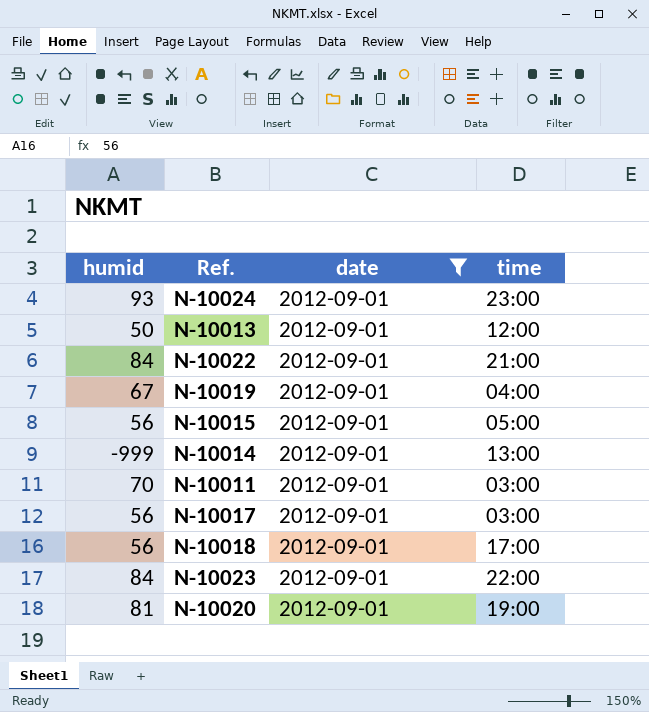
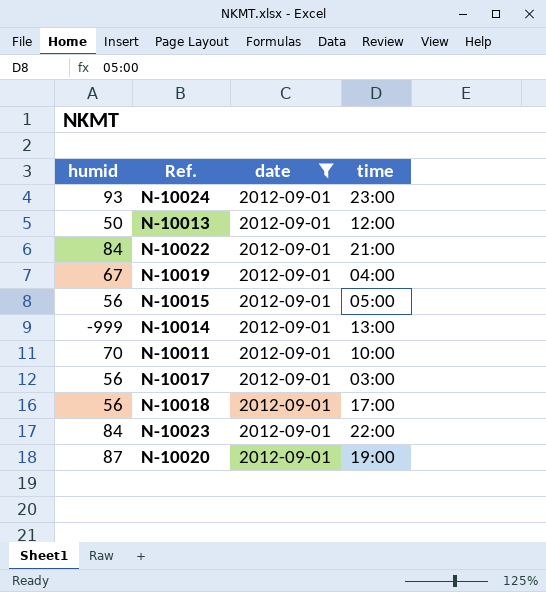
N-10011 | time: 03:00 -> 10:00
N-10020 | humid: 81 -> 87

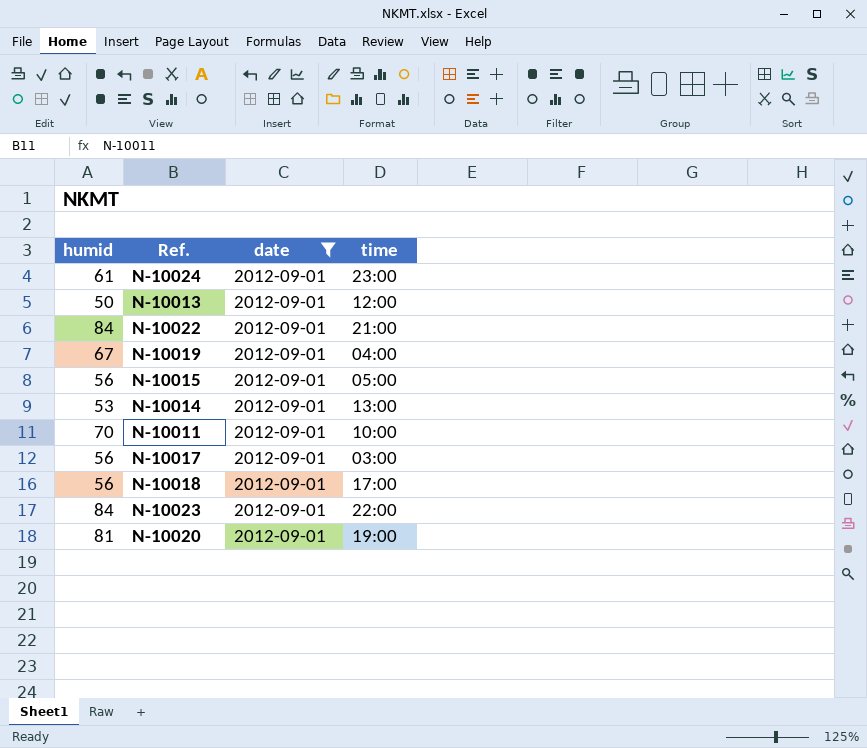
N-10024 | humid: 93 -> 61
N-10014 | humid: -999 -> 53
N-10020 | humid: 87 -> 81

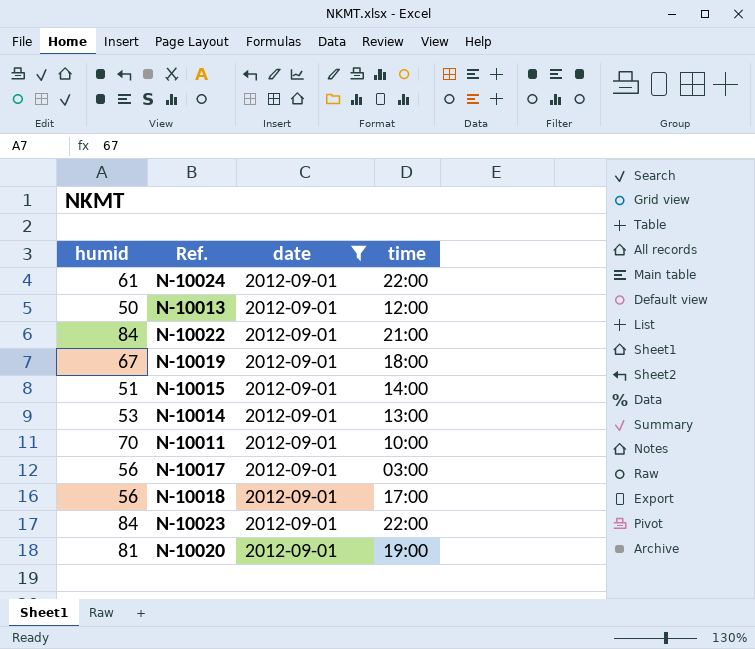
N-10024 | time: 23:00 -> 22:00
N-10019 | time: 04:00 -> 18:00
N-10015 | humid: 56 -> 51
N-10015 | time: 05:00 -> 14:00

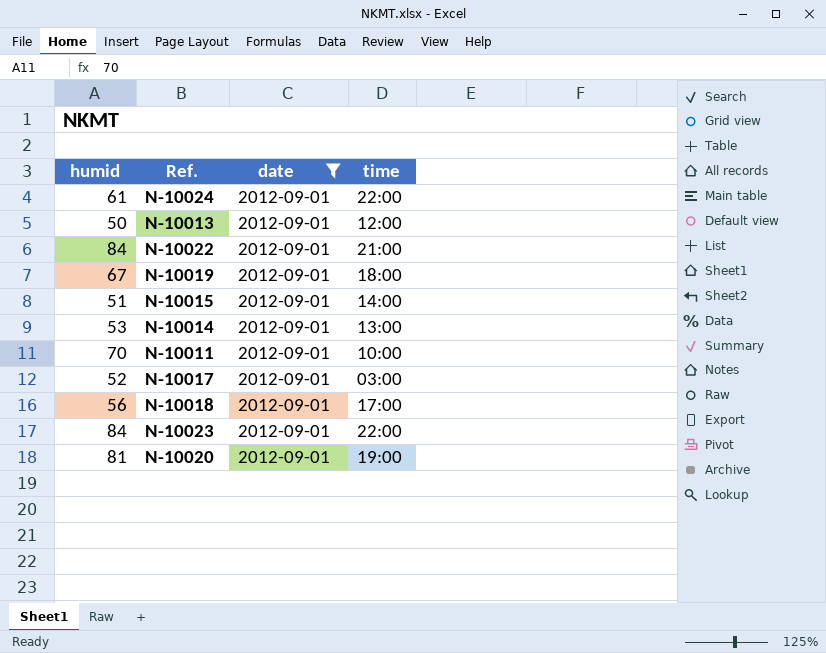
N-10017 | humid: 56 -> 52

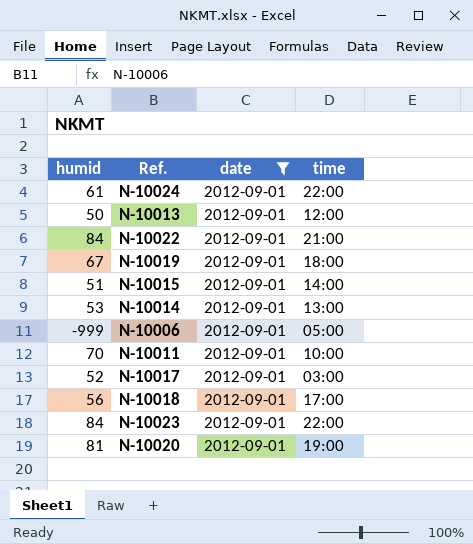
row N-10006: none -> -999 | 2012-09-01 | 05:00

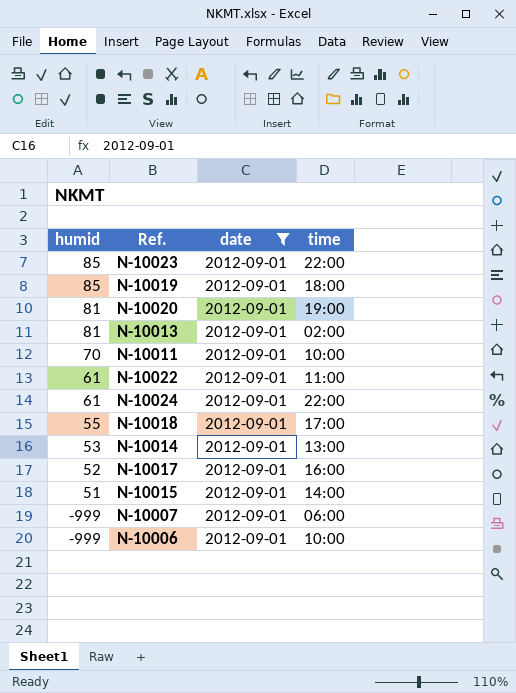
row order: none -> humid descending
N-10023 | humid: 84 -> 85
N-10019 | humid: 67 -> 85
N-10013 | humid: 50 -> 81
N-10013 | time: 12:00 -> 02:00
N-10022 | humid: 84 -> 61
N-10022 | time: 21:00 -> 11:00
N-10018 | humid: 56 -> 55
N-10017 | time: 03:00 -> 16:00
row N-10007: none -> -999 | 2012-09-01 | 06:00
N-10006 | time: 05:00 -> 10:00

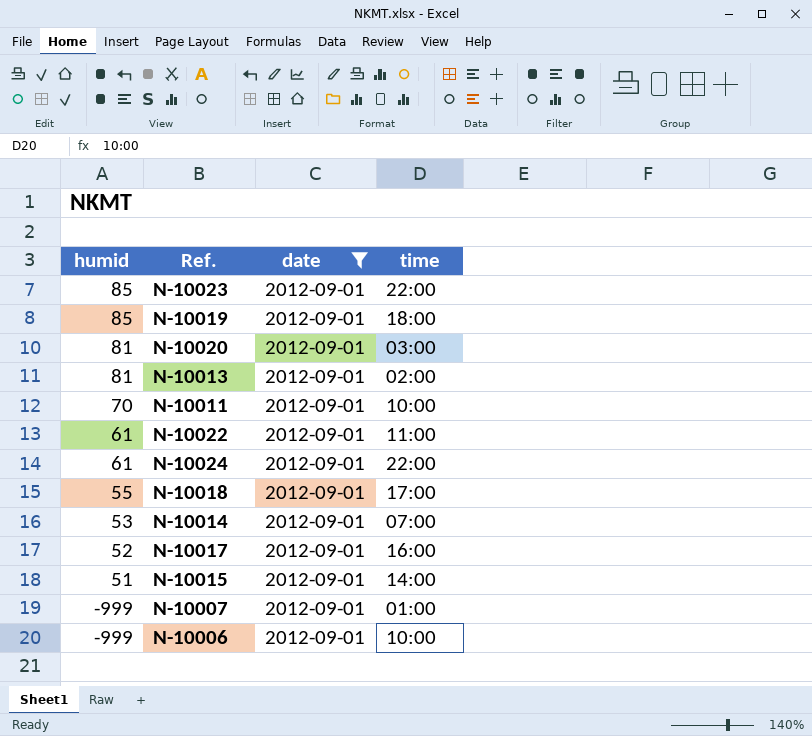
N-10020 | time: 19:00 -> 03:00
N-10014 | time: 13:00 -> 07:00
N-10007 | time: 06:00 -> 01:00

